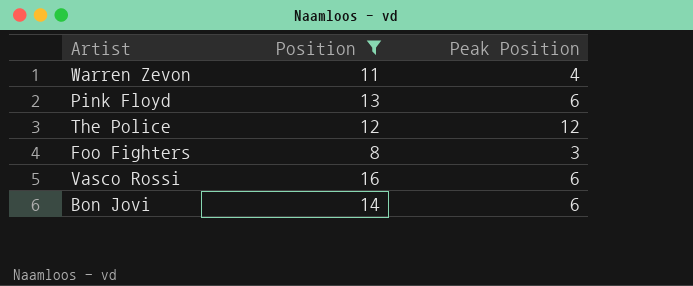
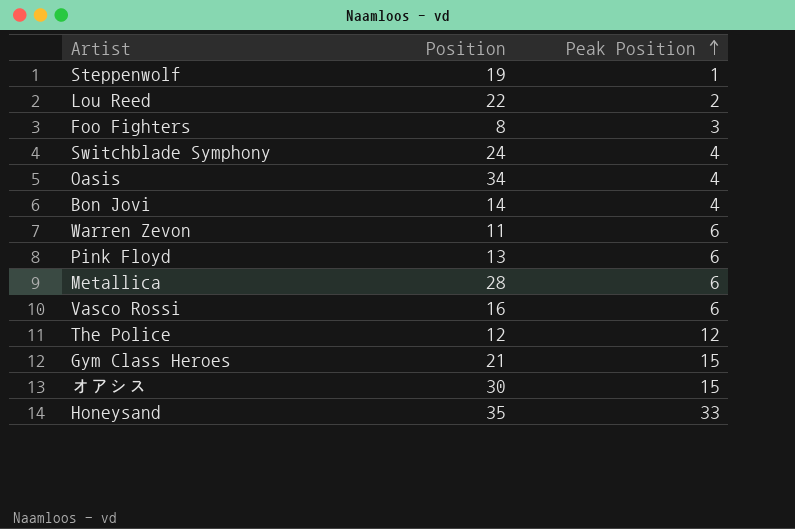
filter: Position <= 16 -> none
row order: none -> Peak Position ascending
Bon Jovi | Peak Position: 6 -> 4
Warren Zevon | Peak Position: 4 -> 6

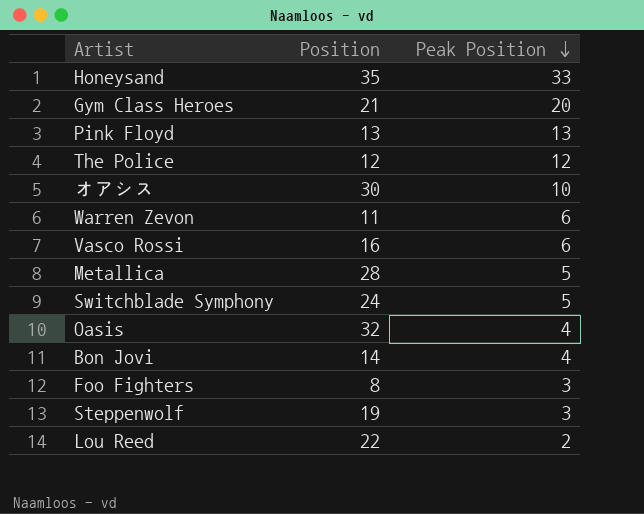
row order: Peak Position ascending -> Peak Position descending
Gym Class Heroes | Peak Position: 15 -> 20
Pink Floyd | Peak Position: 6 -> 13
オアシス | Peak Position: 15 -> 10
Metallica | Peak Position: 6 -> 5
Switchblade Symphony | Peak Position: 4 -> 5
Oasis | Position: 34 -> 32
Steppenwolf | Peak Position: 1 -> 3

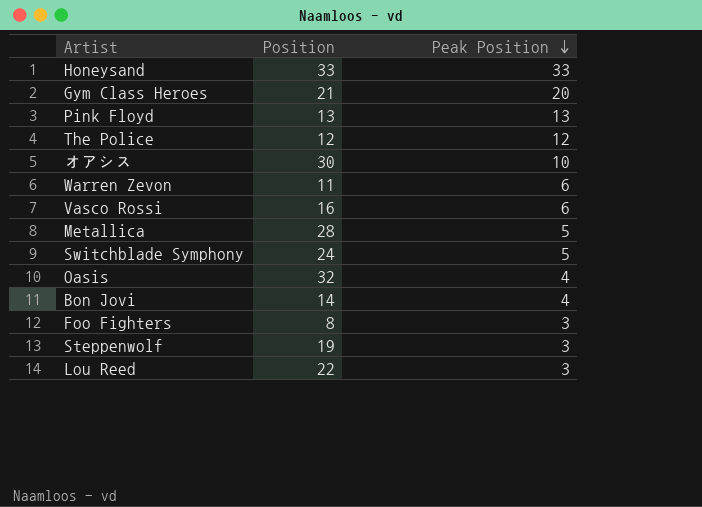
Honeysand | Position: 35 -> 33
Lou Reed | Peak Position: 2 -> 3

